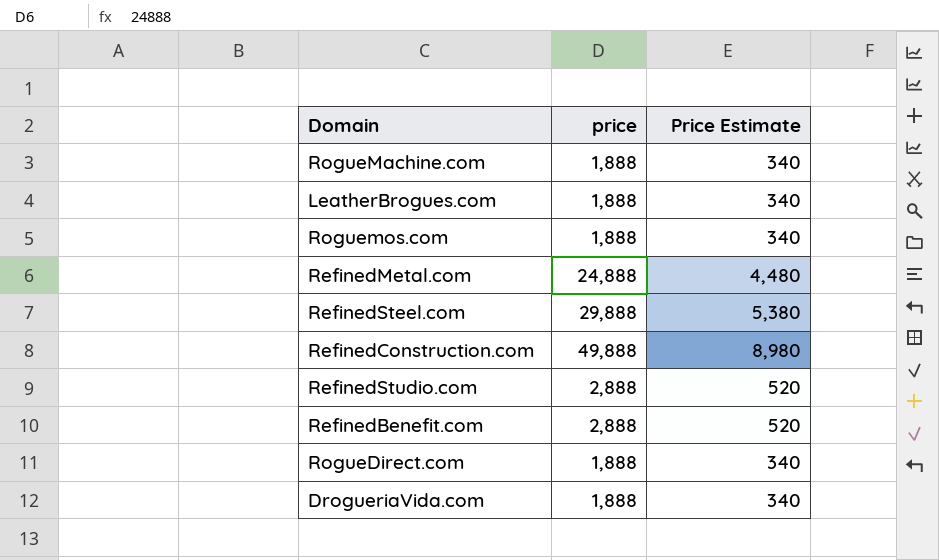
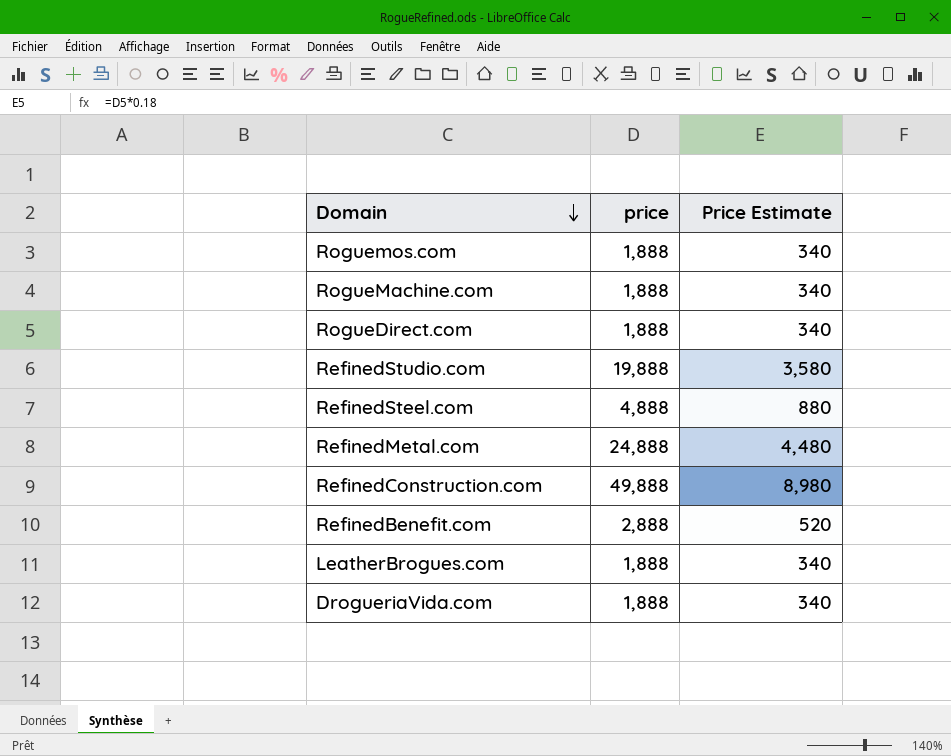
row order: none -> Domain descending
RefinedStudio.com | price: 2,888 -> 19,888
RefinedStudio.com | Price Estimate: 520 -> 3,580
RefinedSteel.com | price: 29,888 -> 4,888
RefinedSteel.com | Price Estimate: 5,380 -> 880

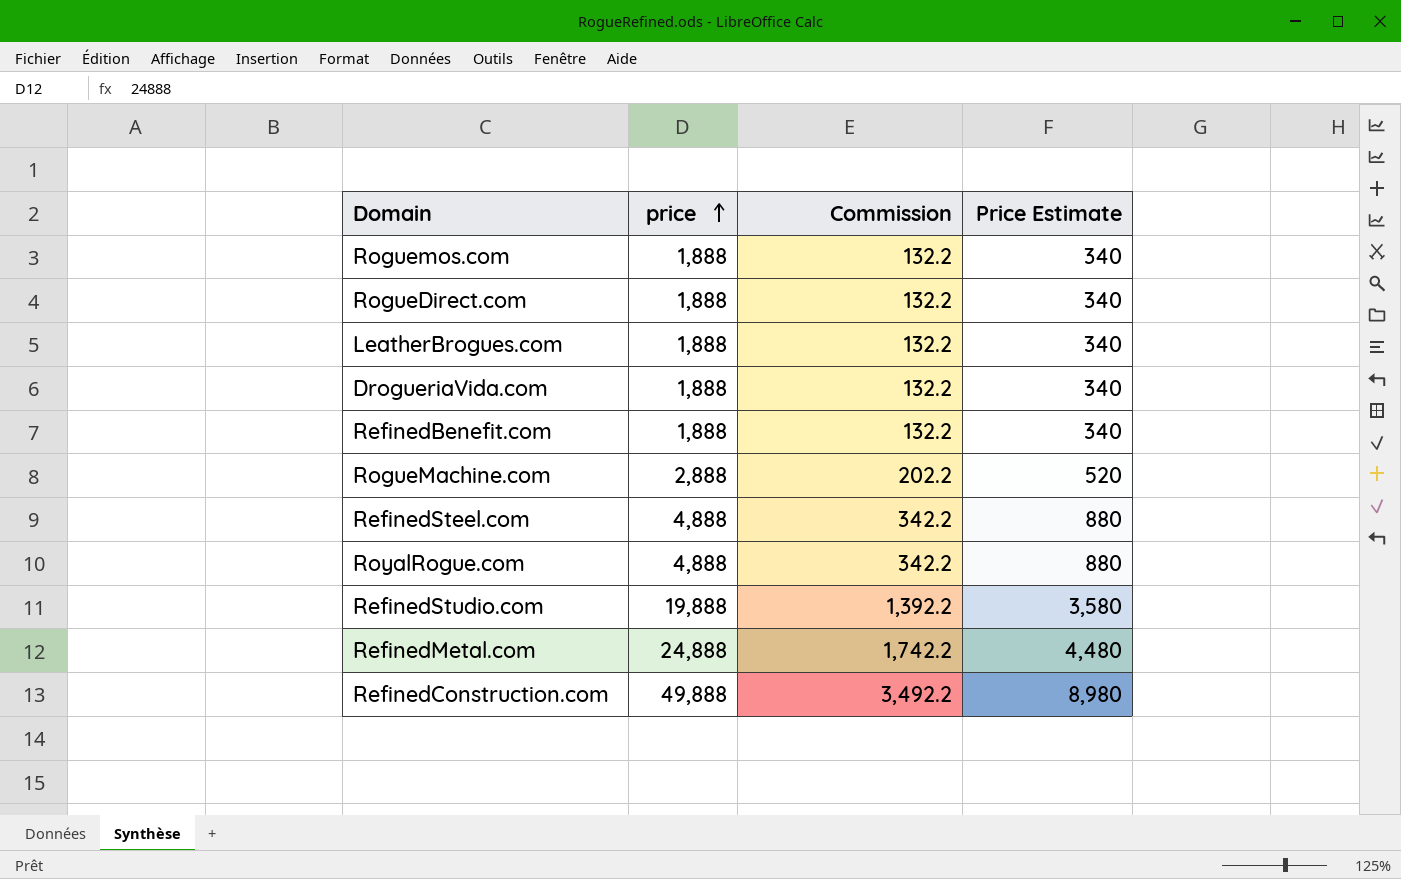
row order: Domain descending -> price ascending
column Commission | formula: none -> [price] * 0.07
RefinedBenefit.com | price: 2,888 -> 1,888
RefinedBenefit.com | Price Estimate: 520 -> 340
RogueMachine.com | price: 1,888 -> 2,888
RogueMachine.com | Price Estimate: 340 -> 520
row RoyalRogue.com: none -> 4,888 | 342.2 | 880

